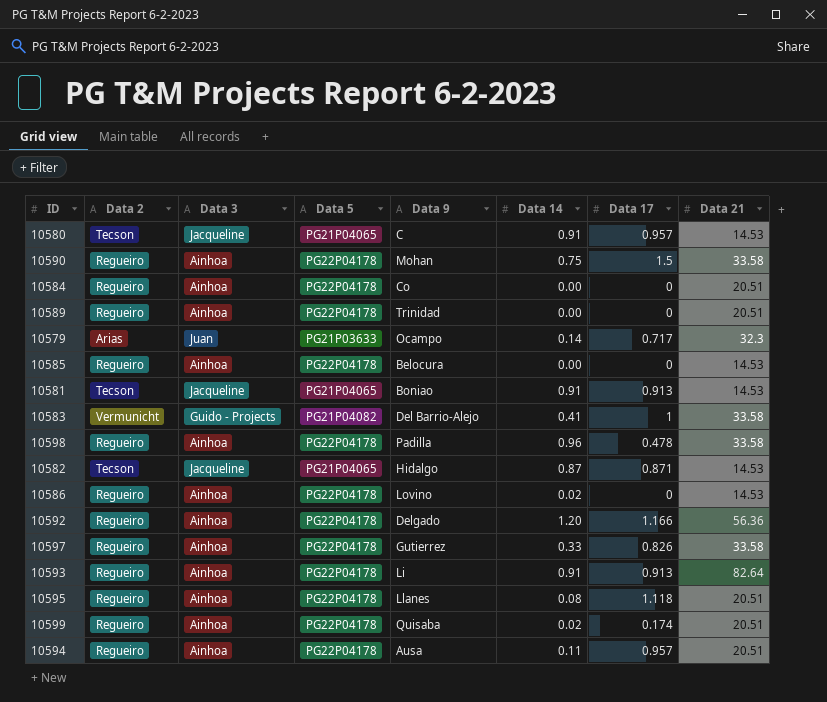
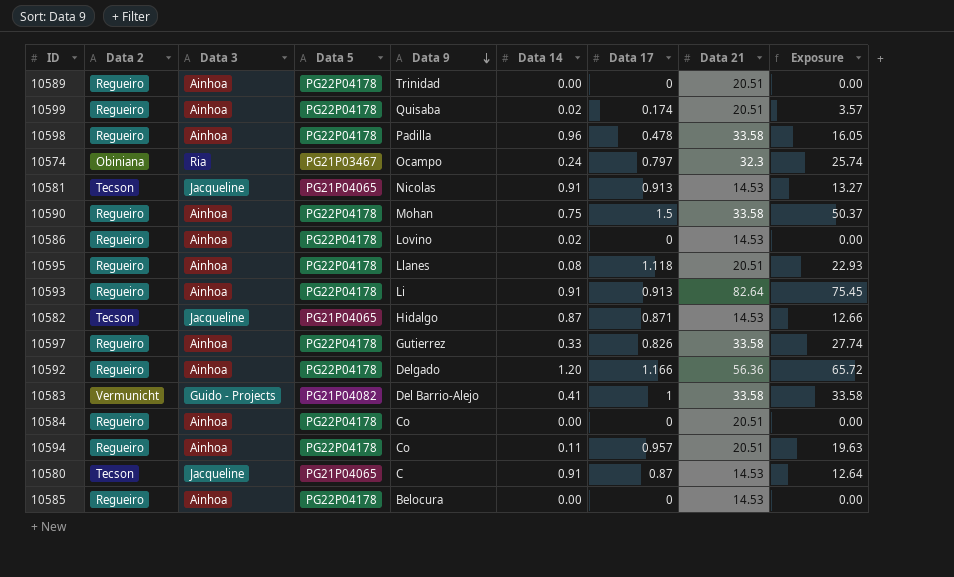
row order: none -> Data 9 descending
column Exposure | formula: none -> [Data 17] * [Data 21]
row 10579: Arias | Juan | PG21P03633 | Ocampo | 0.14 | 0.717 | 32.3 -> none
row 10574: none -> Obiniana | Ria | PG21P03467 | Ocampo | 0.24 | 0.797 | 32.3 | 25.74
10581 | Data 9: Boniao -> Nicolas
10594 | Data 9: Ausa -> Co
10580 | Data 17: 0.957 -> 0.87

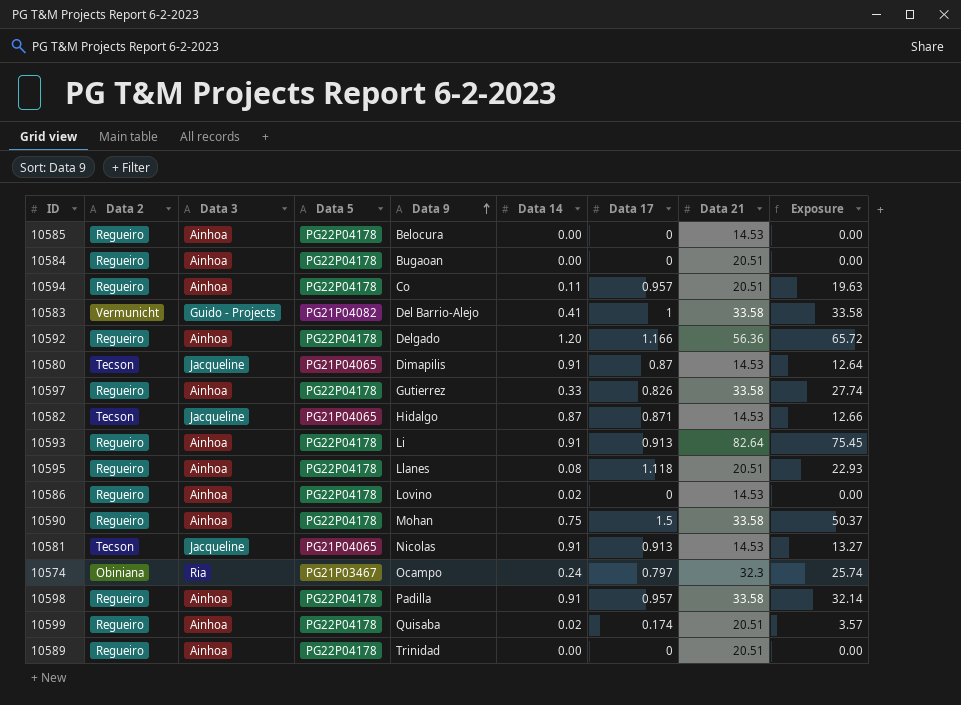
row order: Data 9 descending -> Data 9 ascending
10584 | Data 9: Co -> Bugaoan
10580 | Data 9: C -> Dimapilis
10598 | Data 14: 0.96 -> 0.91
10598 | Data 17: 0.478 -> 0.957
10598 | Exposure: 16.05 -> 32.14

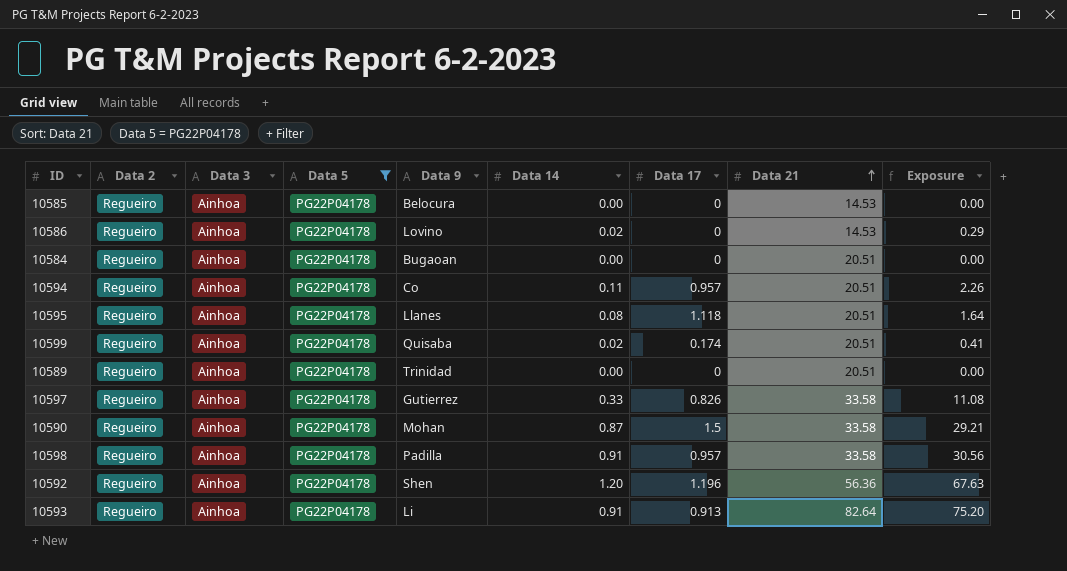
filter: none -> Data 5 = PG22P04178
row order: Data 9 ascending -> Data 21 ascending
column Exposure | formula: [Data 17] * [Data 21] -> [Data 14] * [Data 21]
10590 | Data 14: 0.75 -> 0.87
10592 | Data 9: Delgado -> Shen
10592 | Data 17: 1.166 -> 1.196

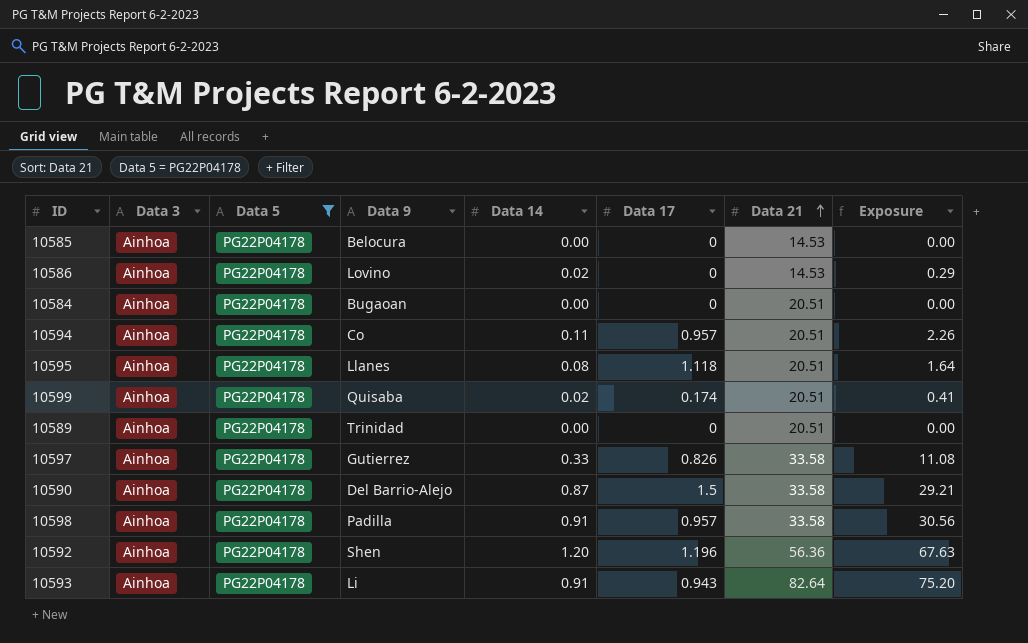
column Data 2 | position: 2 -> none
10590 | Data 9: Mohan -> Del Barrio-Alejo
10593 | Data 17: 0.913 -> 0.943

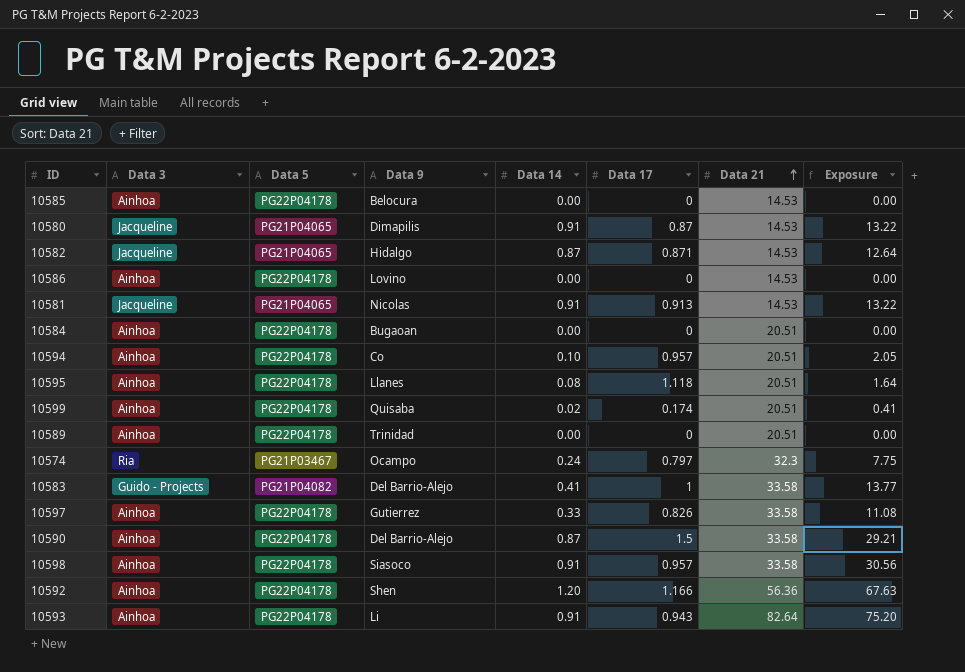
filter: Data 5 = PG22P04178 -> none
10586 | Data 14: 0.02 -> 0.00
10586 | Exposure: 0.29 -> 0.00
10594 | Data 14: 0.11 -> 0.10
10594 | Exposure: 2.26 -> 2.05
10598 | Data 9: Padilla -> Siasoco
10592 | Data 17: 1.196 -> 1.166

